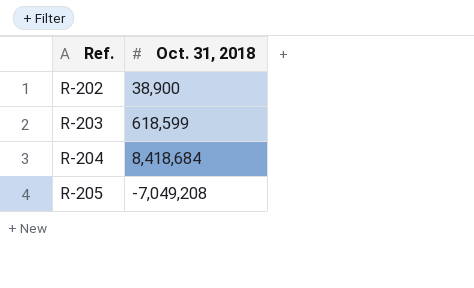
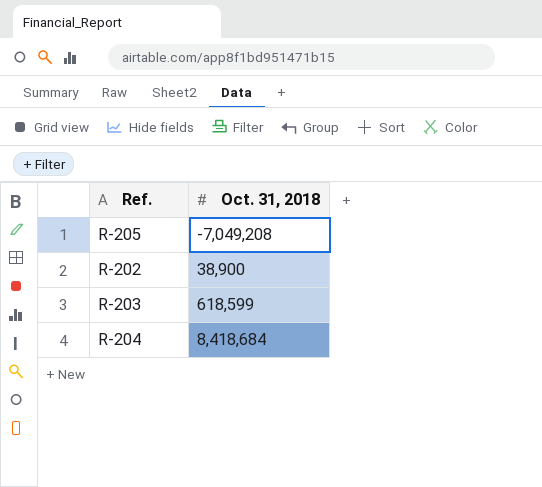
row order: Ref. ascending -> Oct. 31, 2018 ascending

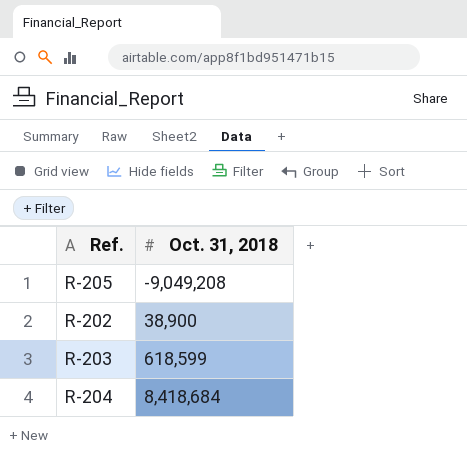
R-205 | Oct. 31, 2018: -7,049,208 -> -9,049,208

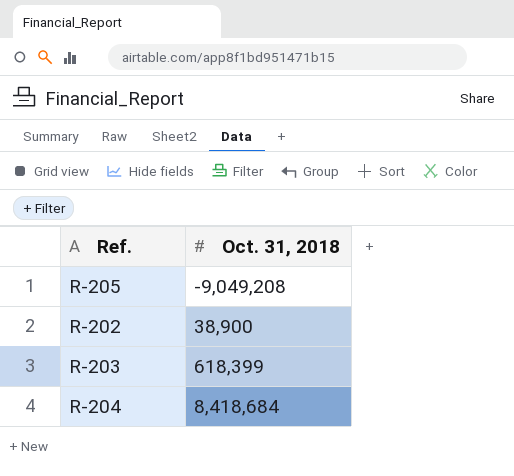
R-203 | Oct. 31, 2018: 618,599 -> 618,399

